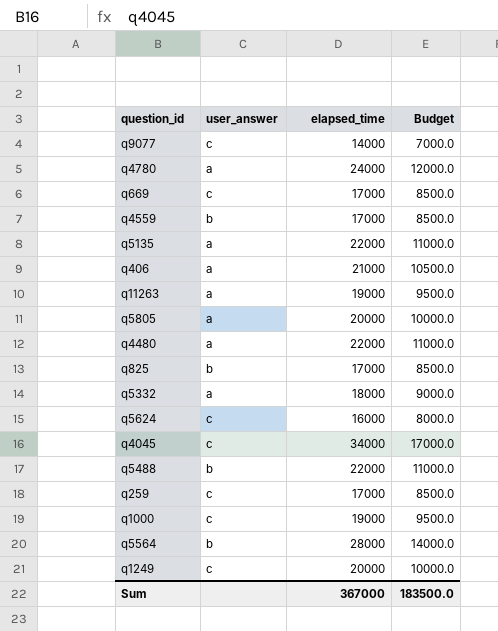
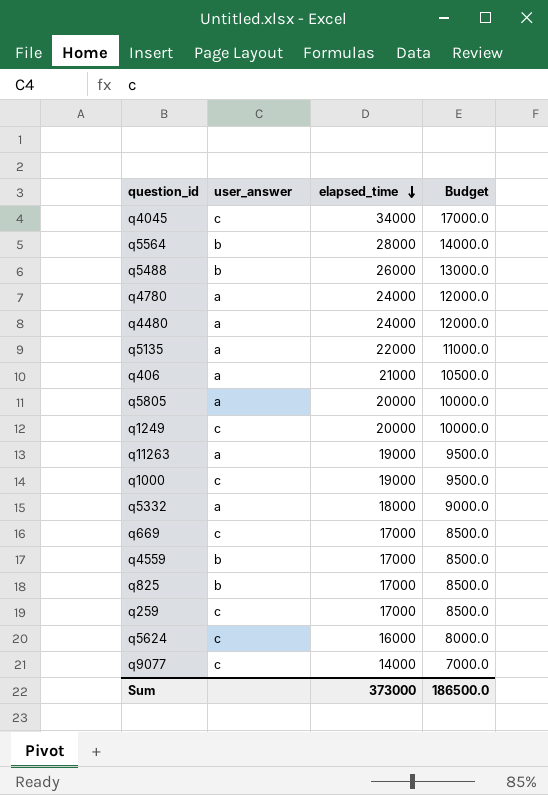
row order: none -> elapsed_time descending
q5488 | elapsed_time: 22000 -> 26000
q5488 | Budget: 11000.0 -> 13000.0
q4480 | elapsed_time: 22000 -> 24000
q4480 | Budget: 11000.0 -> 12000.0
Sum | elapsed_time: 367000 -> 373000
Sum | Budget: 183500.0 -> 186500.0

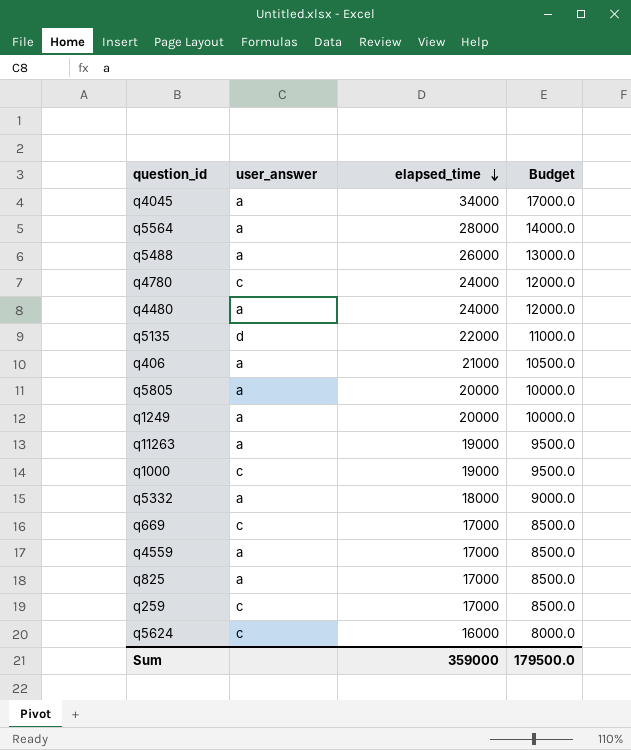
row q9077: c | 14000 | 7000.0 -> none
q4045 | user_answer: c -> a
q5564 | user_answer: b -> a
q5488 | user_answer: b -> a
q4780 | user_answer: a -> c
q5135 | user_answer: a -> d
q1249 | user_answer: c -> a
q4559 | user_answer: b -> a
q825 | user_answer: b -> a
Sum | elapsed_time: 373000 -> 359000
Sum | Budget: 186500.0 -> 179500.0

